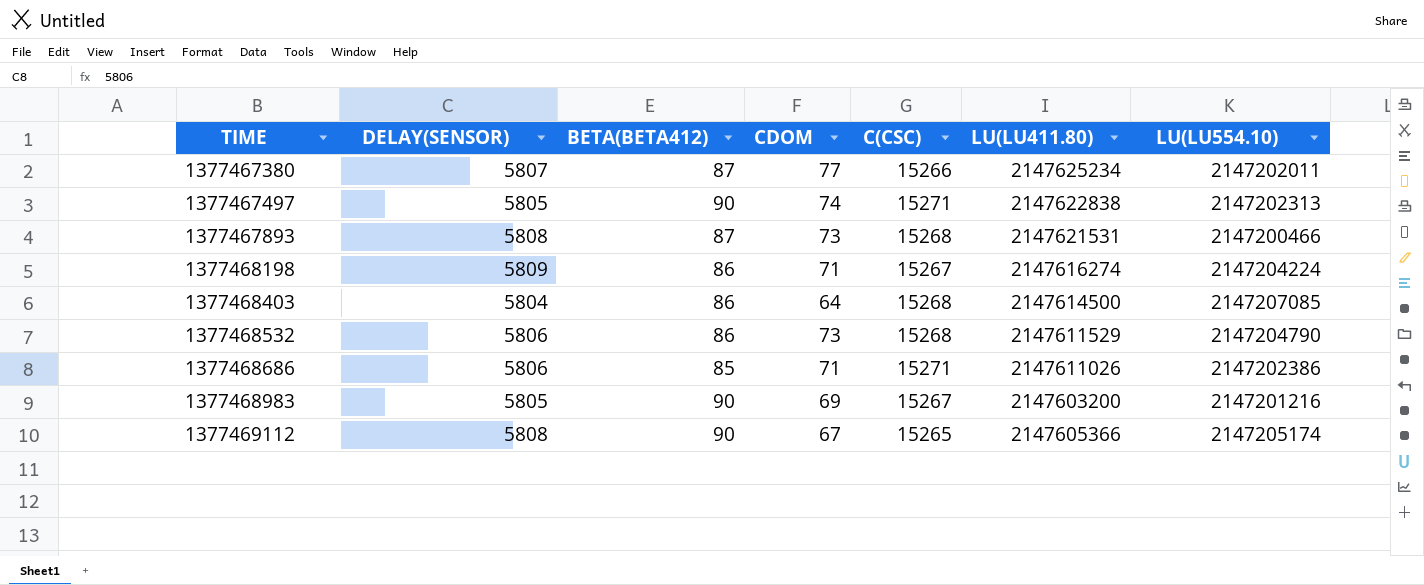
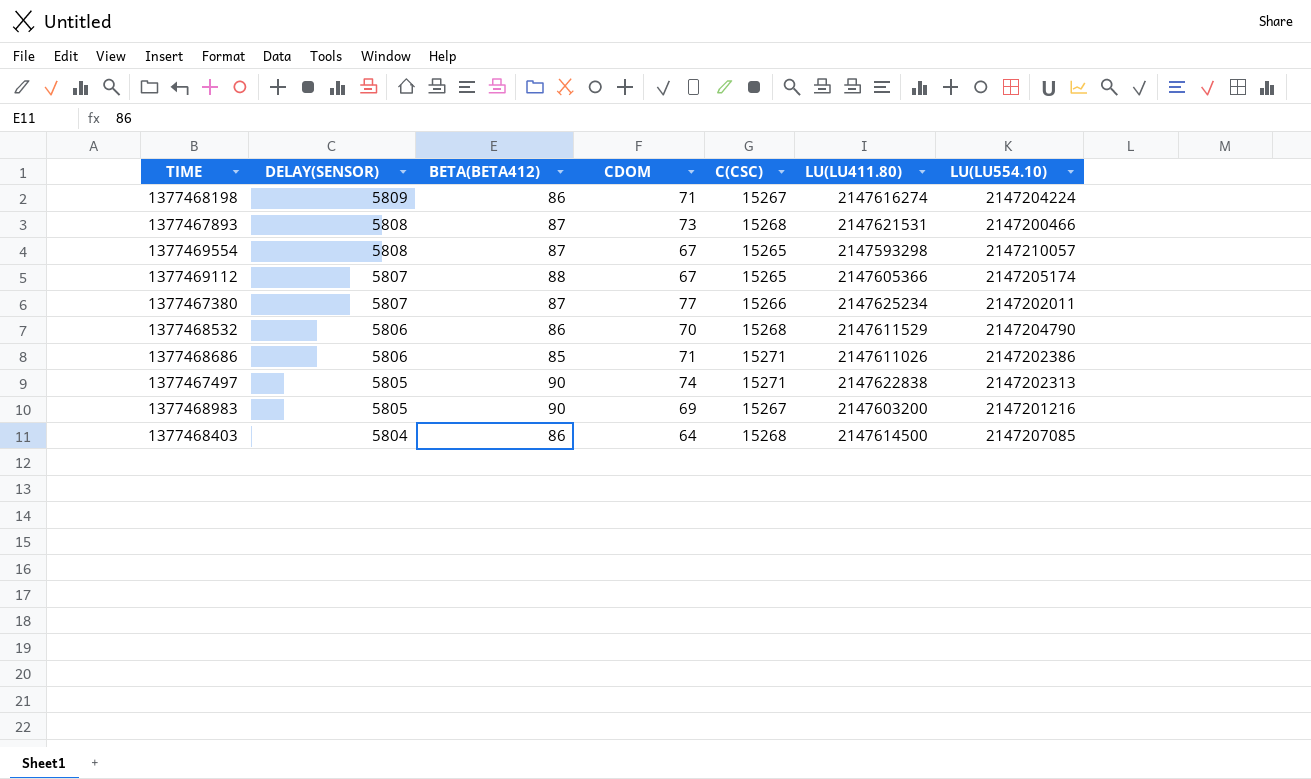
row order: TIME ascending -> DELAY(SENSOR) descending
row 1377469554: none -> 5808 | 87 | 67 | 15265 | 2147593298 | 2147210057
1377469112 | DELAY(SENSOR): 5808 -> 5807
1377469112 | BETA(BETA412): 90 -> 88
1377468532 | CDOM: 73 -> 70

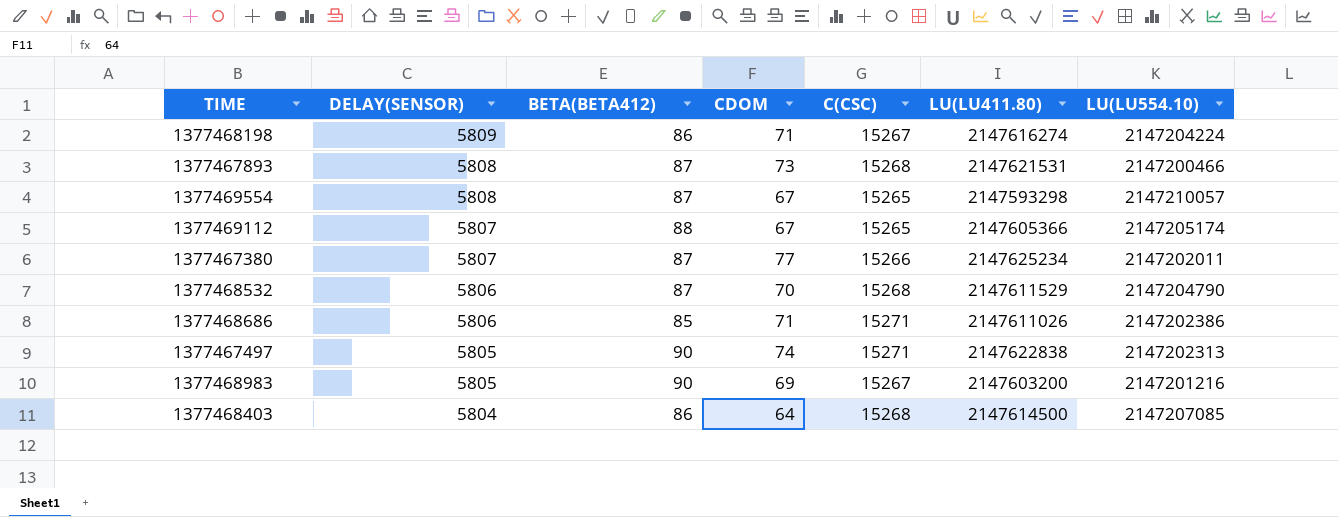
1377468532 | BETA(BETA412): 86 -> 87

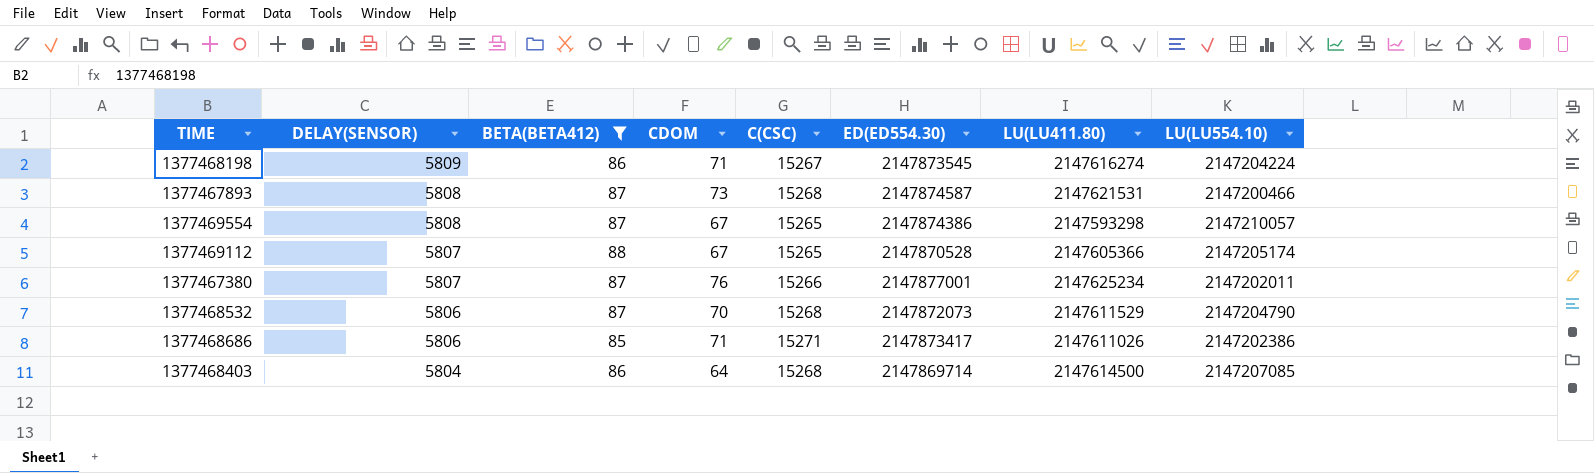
filter: none -> BETA(BETA412) != 90
column ED(ED554.30) | position: none -> 6
1377467380 | CDOM: 77 -> 76

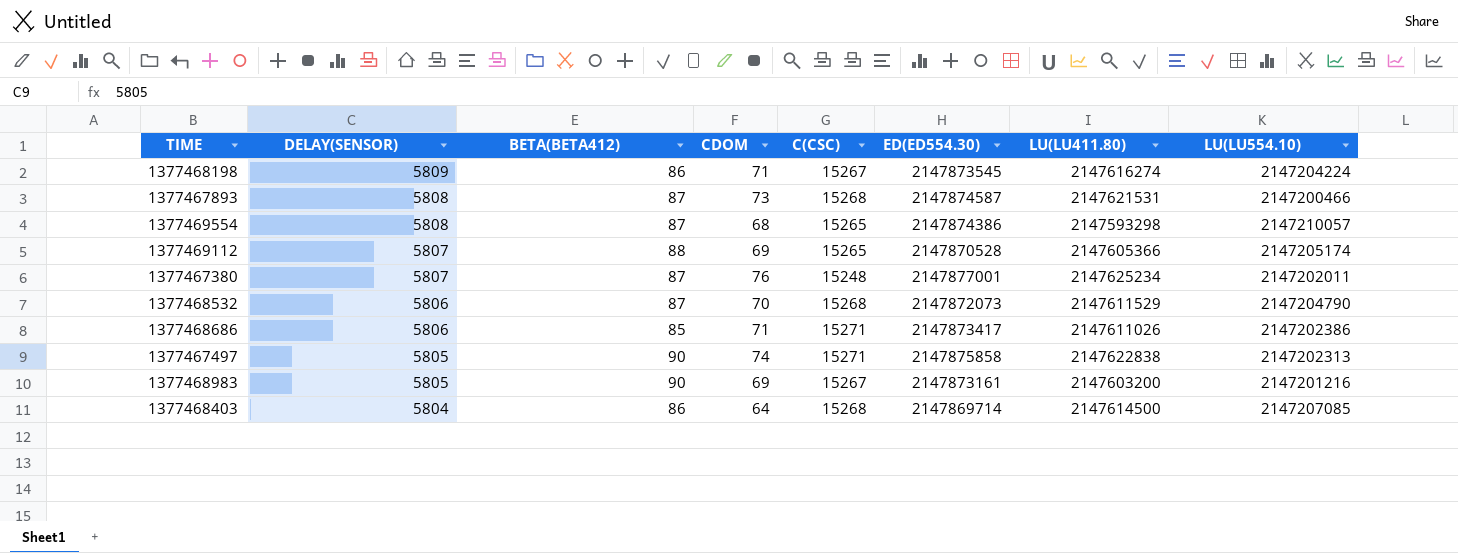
filter: BETA(BETA412) != 90 -> none
1377469554 | CDOM: 67 -> 68
1377469112 | CDOM: 67 -> 69
1377467380 | C(CSC): 15266 -> 15248

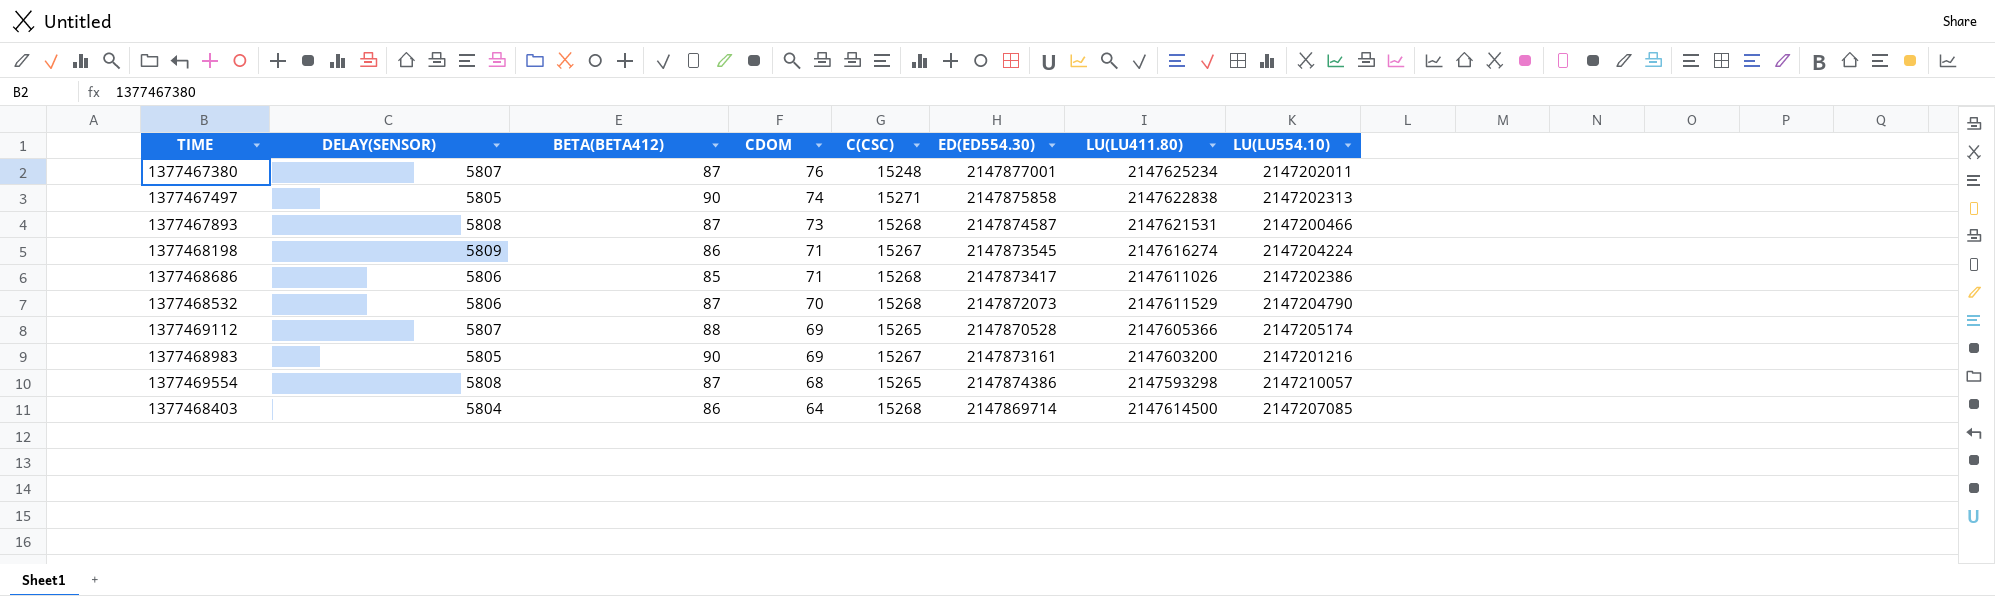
row order: DELAY(SENSOR) descending -> CDOM descending
1377468686 | C(CSC): 15271 -> 15268

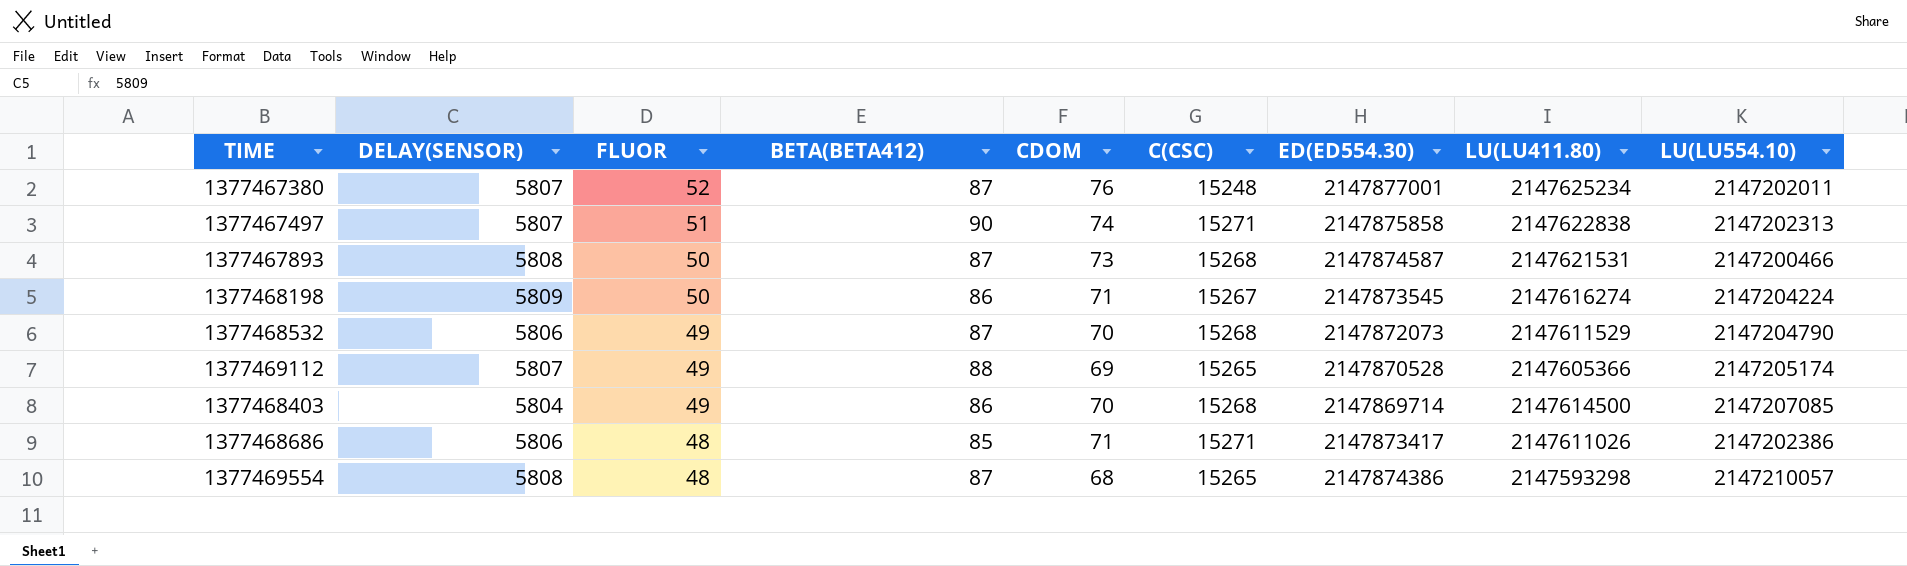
row order: CDOM descending -> FLUOR descending
column FLUOR | position: none -> 3
row 1377468983: 5805 | 90 | 69 | 15267 | 2147873161 | 2147603200 | 2147201216 -> none
1377467497 | DELAY(SENSOR): 5805 -> 5807
1377468403 | CDOM: 64 -> 70
1377468686 | C(CSC): 15268 -> 15271

